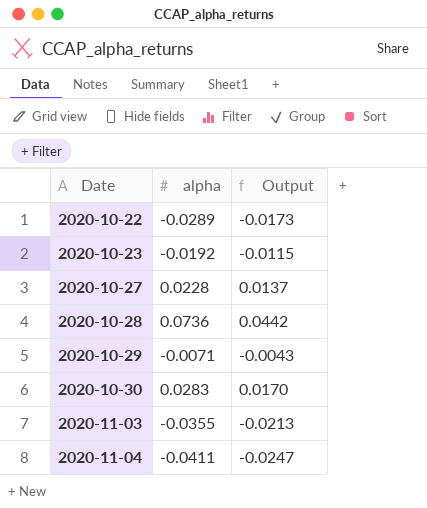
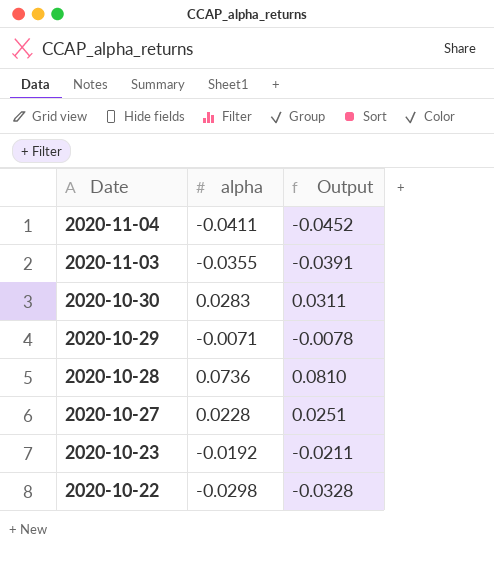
row order: Date ascending -> Date descending
column Output | formula: [alpha] * 0.6 -> [alpha] * 1.1
2020-10-22 | alpha: -0.0289 -> -0.0298

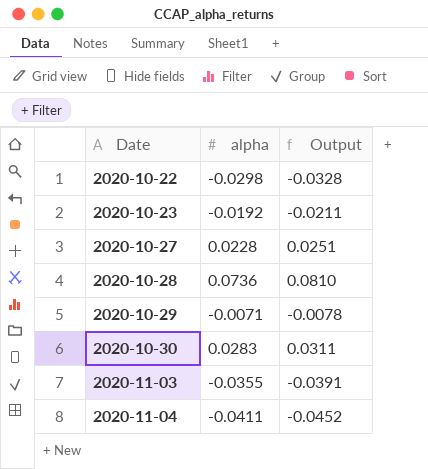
row order: Date descending -> Date ascending

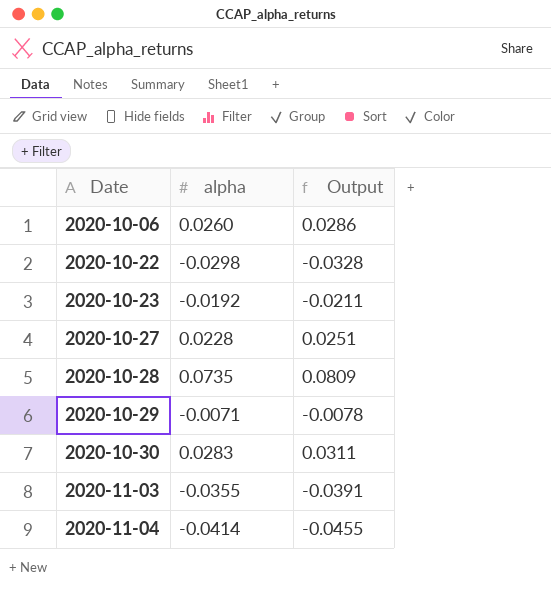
row 2020-10-06: none -> 0.0260 | 0.0286
2020-10-28 | alpha: 0.0736 -> 0.0735
2020-10-28 | Output: 0.0810 -> 0.0809
2020-11-04 | alpha: -0.0411 -> -0.0414
2020-11-04 | Output: -0.0452 -> -0.0455

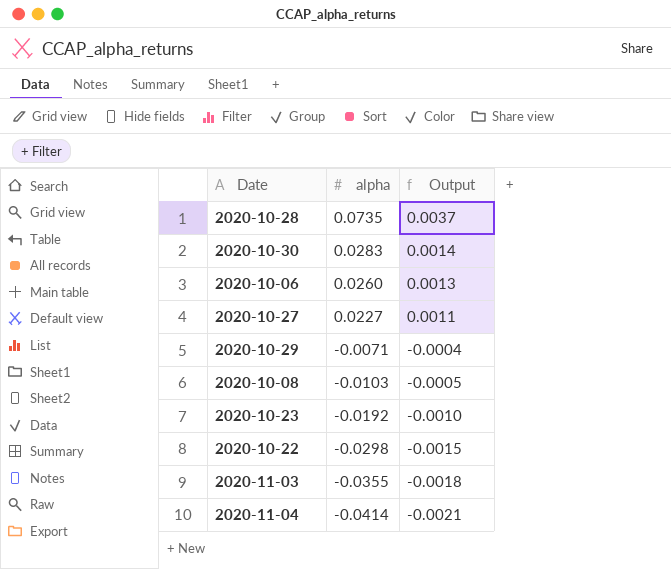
row order: Date ascending -> alpha descending
column Output | formula: [alpha] * 1.1 -> [alpha] * 0.05
2020-10-27 | alpha: 0.0228 -> 0.0227
row 2020-10-08: none -> -0.0103 | -0.0005

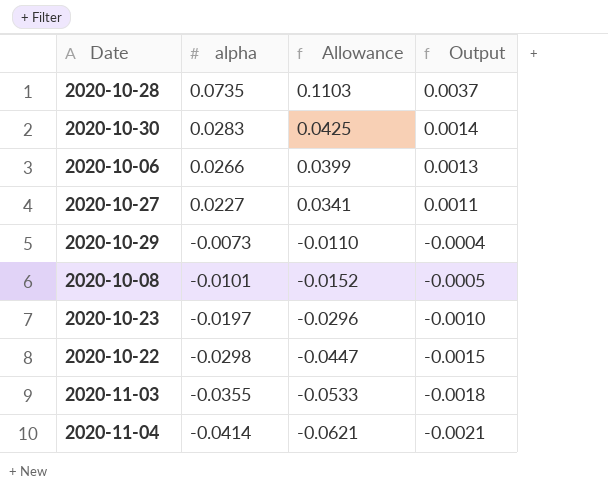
column Allowance | formula: none -> [alpha] * 1.5
2020-10-06 | alpha: 0.0260 -> 0.0266
2020-10-29 | alpha: -0.0071 -> -0.0073
2020-10-08 | alpha: -0.0103 -> -0.0101
2020-10-23 | alpha: -0.0192 -> -0.0197

